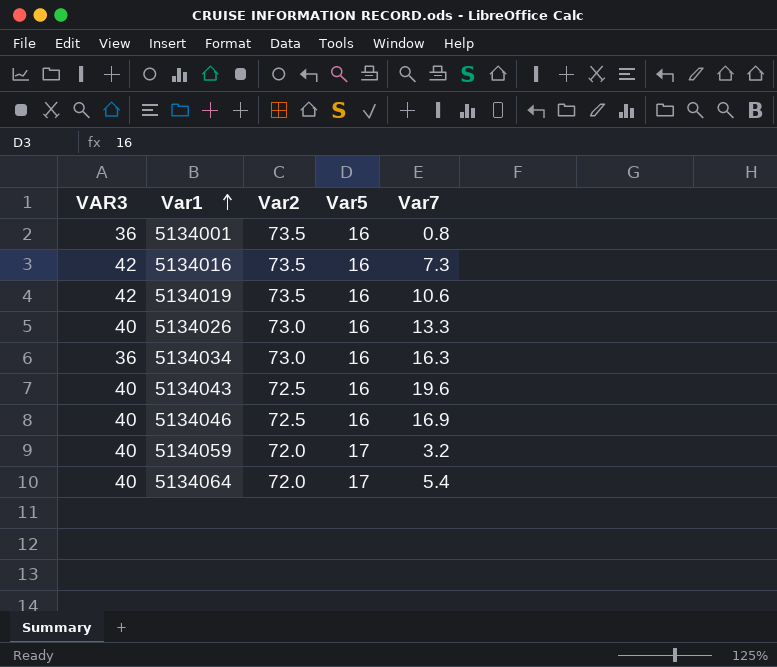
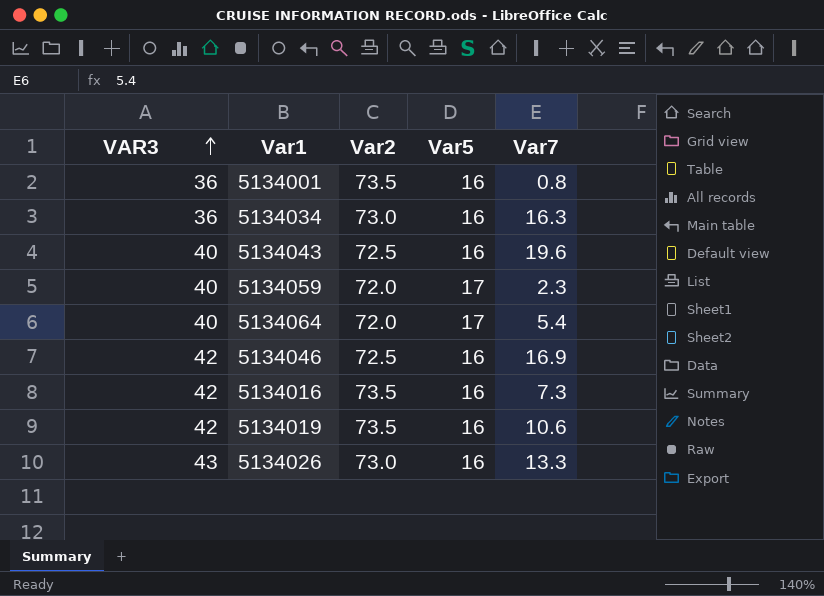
row order: Var1 ascending -> VAR3 ascending
5134059 | Var7: 3.2 -> 2.3
5134046 | VAR3: 40 -> 42
5134026 | VAR3: 40 -> 43

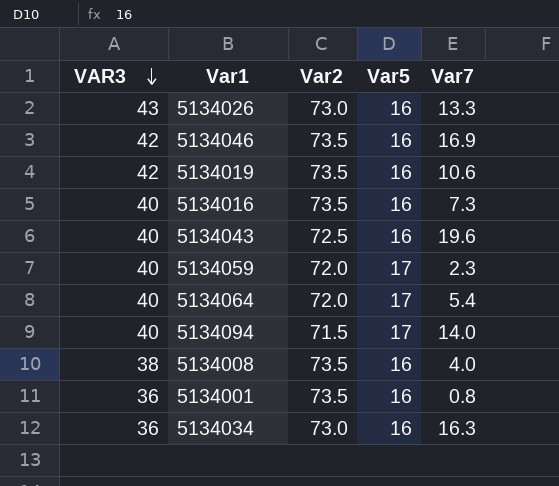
row order: VAR3 ascending -> VAR3 descending
5134046 | Var2: 72.5 -> 73.5
5134016 | VAR3: 42 -> 40
row 5134094: none -> 40 | 71.5 | 17 | 14.0
row 5134008: none -> 38 | 73.5 | 16 | 4.0

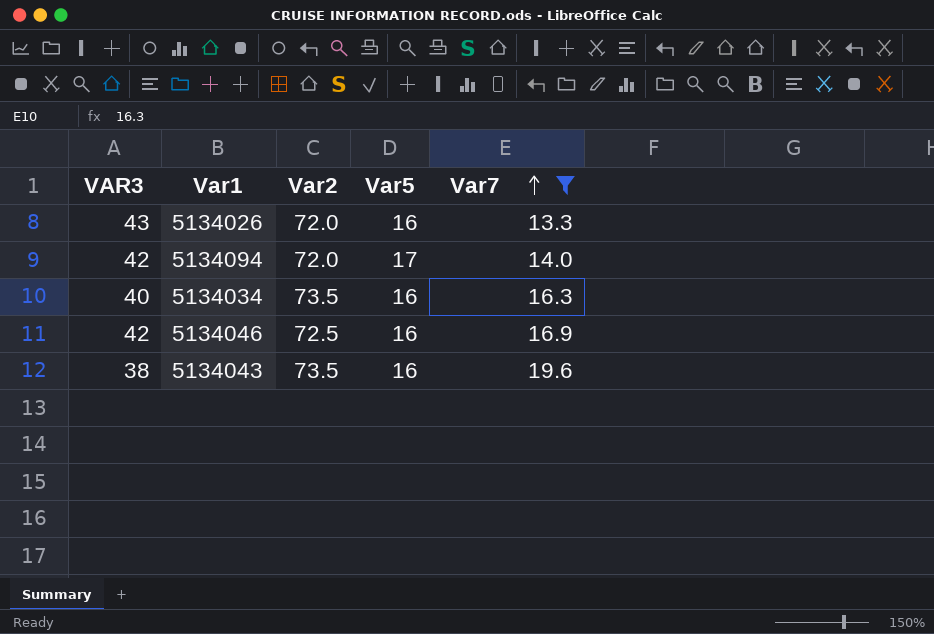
filter: none -> Var7 >= 13.3
row order: VAR3 descending -> Var7 ascending
5134026 | Var2: 73.0 -> 72.0
5134094 | VAR3: 40 -> 42
5134094 | Var2: 71.5 -> 72.0
5134034 | VAR3: 36 -> 40
5134034 | Var2: 73.0 -> 73.5
5134046 | Var2: 73.5 -> 72.5
5134043 | VAR3: 40 -> 38
5134043 | Var2: 72.5 -> 73.5

